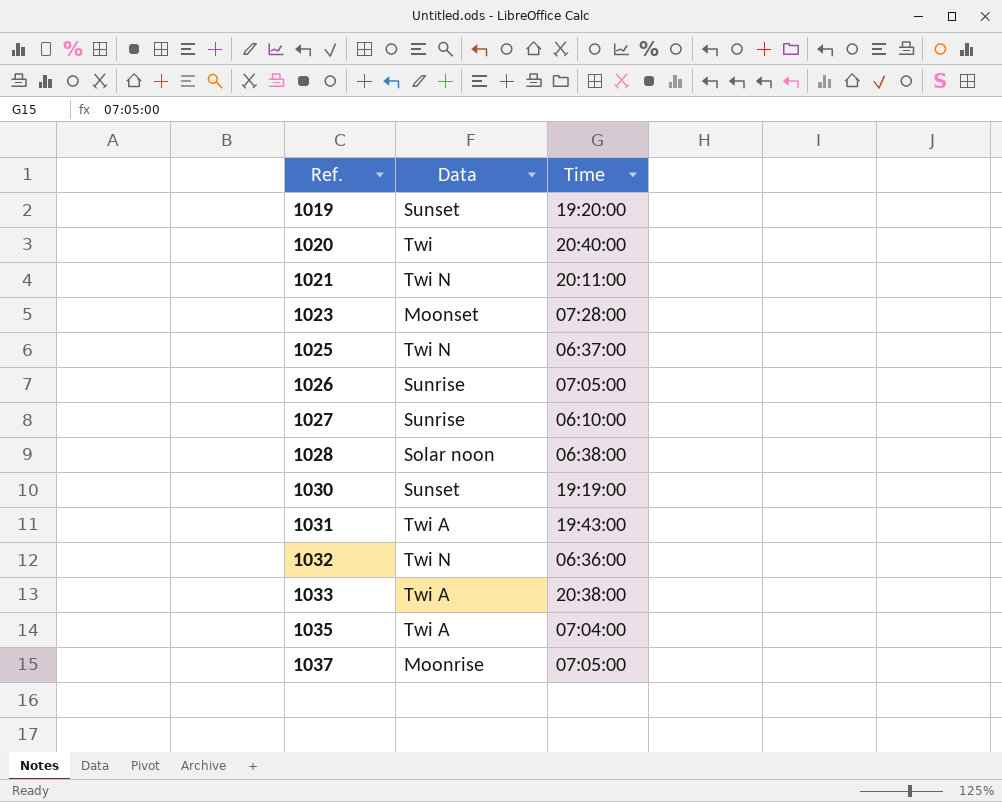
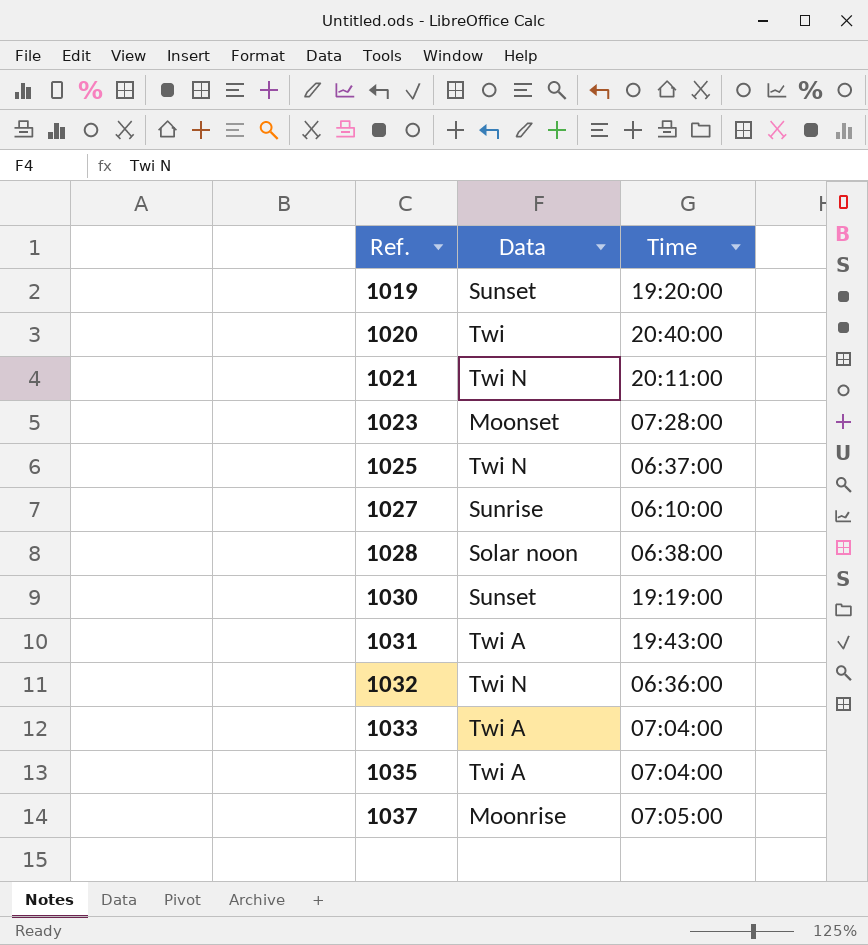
row 1026: Sunrise | 07:05:00 -> none
1033 | Time: 20:38:00 -> 07:04:00

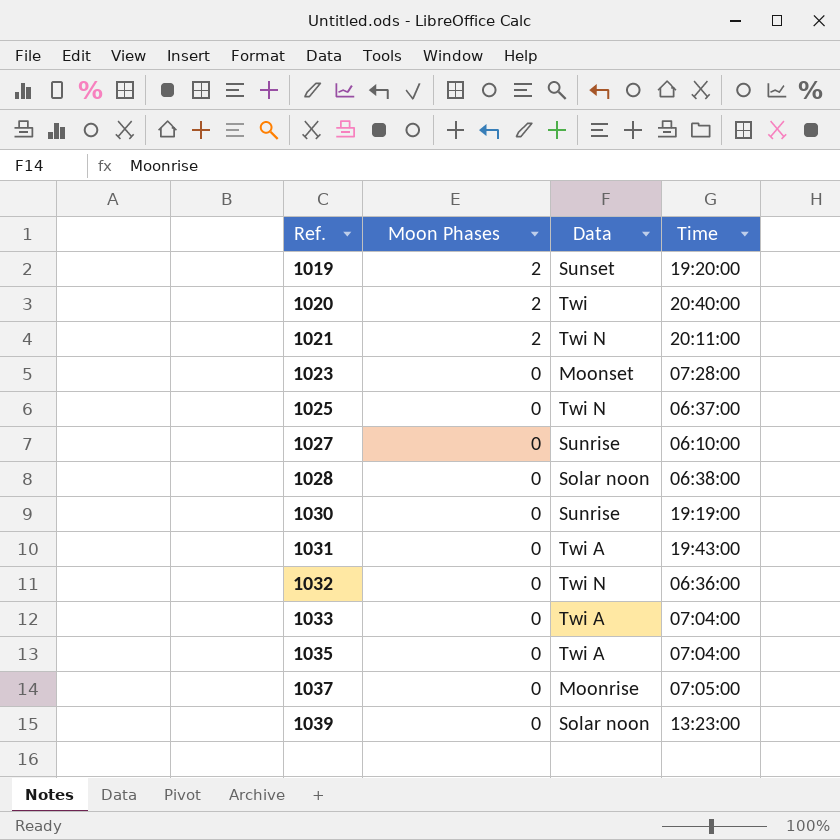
column Moon Phases | position: none -> 2
1030 | Data: Sunset -> Sunrise
row 1039: none -> 0 | Solar noon | 13:23:00

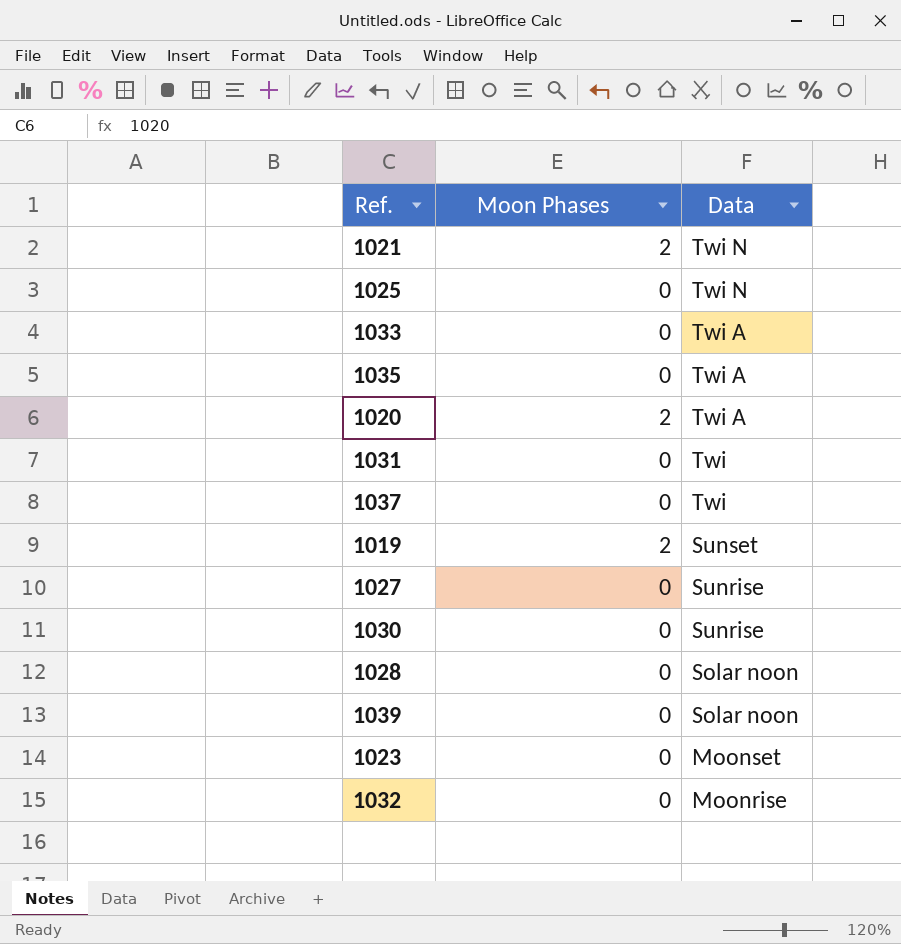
row order: Ref. ascending -> Data descending
column Time | position: 4 -> none
1020 | Data: Twi -> Twi A
1031 | Data: Twi A -> Twi
1037 | Data: Moonrise -> Twi
1032 | Data: Twi N -> Moonrise

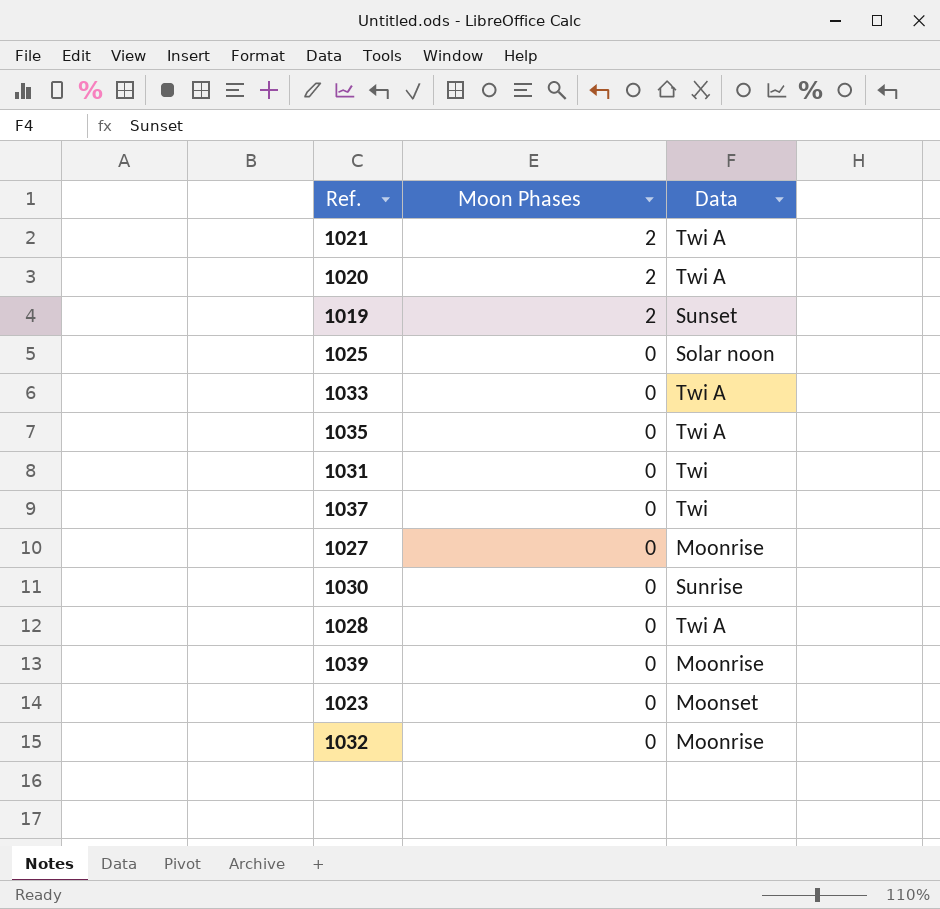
row order: Data descending -> Moon Phases descending
1021 | Data: Twi N -> Twi A
1025 | Data: Twi N -> Solar noon
1027 | Data: Sunrise -> Moonrise
1028 | Data: Solar noon -> Twi A
1039 | Data: Solar noon -> Moonrise

